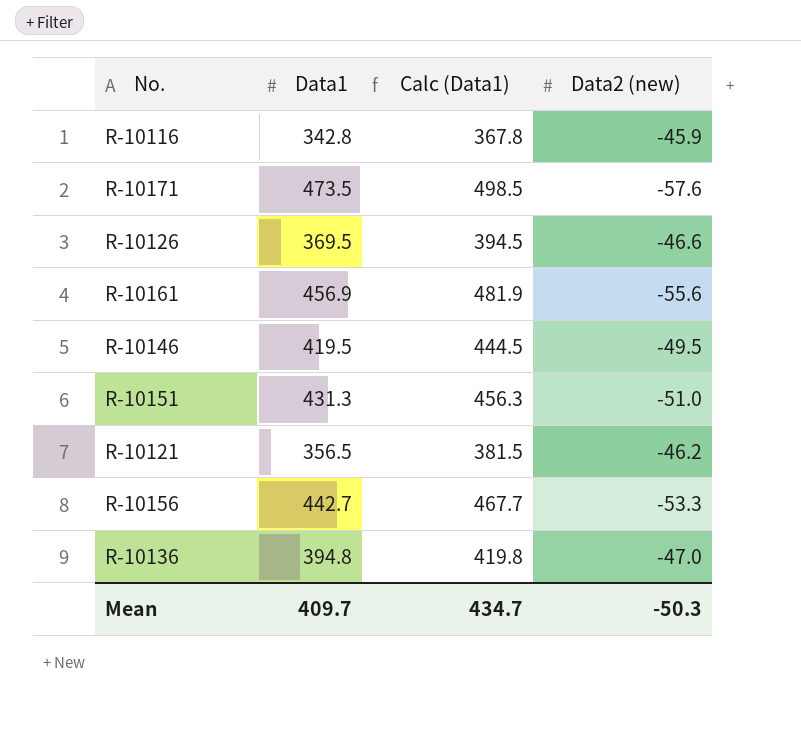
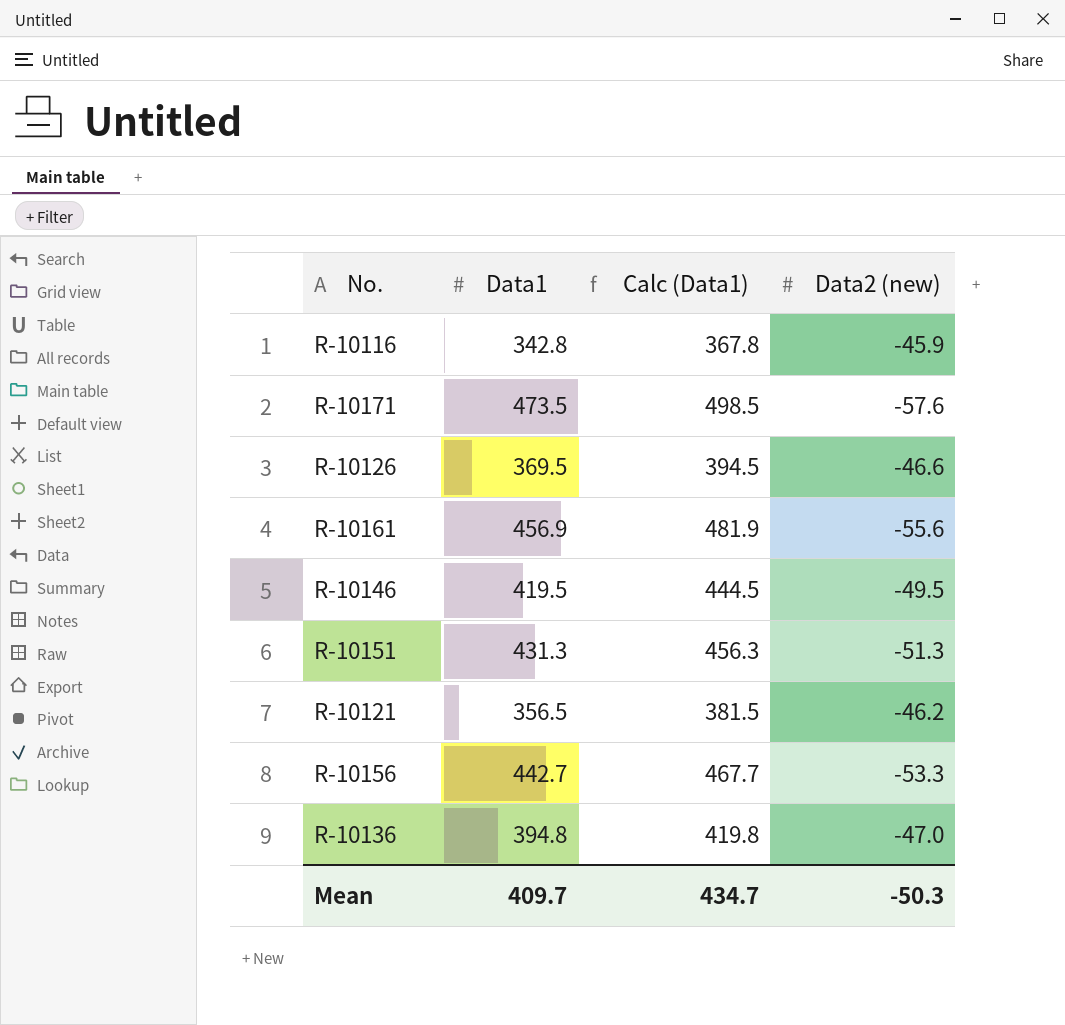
R-10151 | Data2 (new): -51.0 -> -51.3

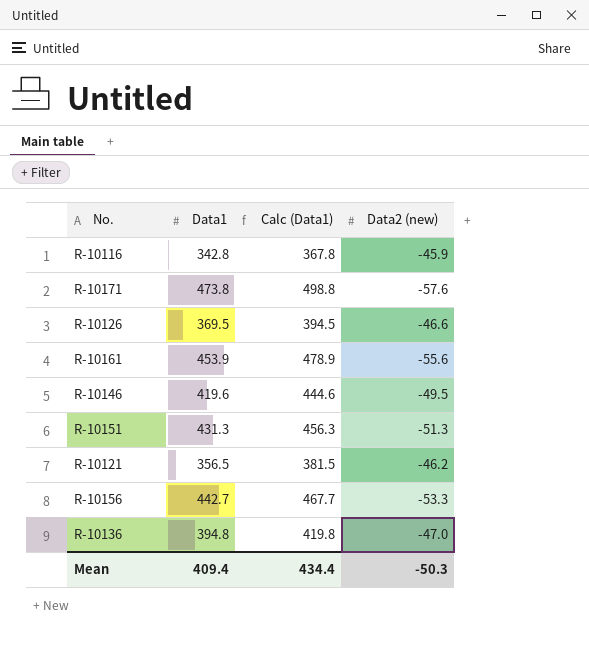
R-10171 | Data1: 473.5 -> 473.8
R-10171 | Calc (Data1): 498.5 -> 498.8
R-10161 | Data1: 456.9 -> 453.9
R-10161 | Calc (Data1): 481.9 -> 478.9
R-10146 | Data1: 419.5 -> 419.6
R-10146 | Calc (Data1): 444.5 -> 444.6
Mean | Data1: 409.7 -> 409.4
Mean | Calc (Data1): 434.7 -> 434.4

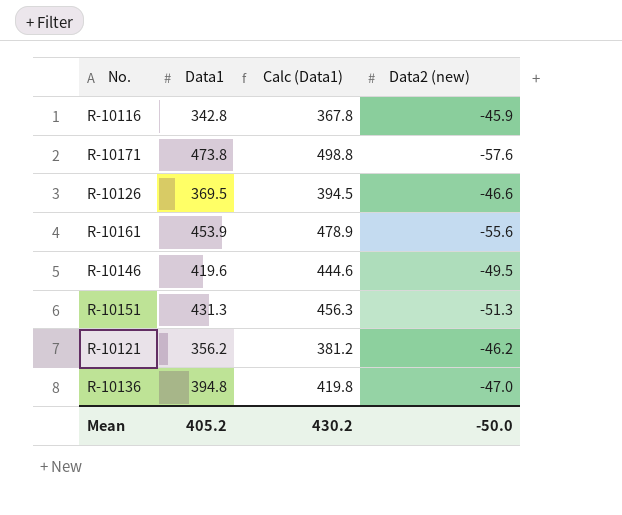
row R-10156: 442.7 | 467.7 | -53.3 -> none
R-10121 | Data1: 356.5 -> 356.2
R-10121 | Calc (Data1): 381.5 -> 381.2
Mean | Data1: 409.4 -> 405.2
Mean | Calc (Data1): 434.4 -> 430.2
Mean | Data2 (new): -50.3 -> -50.0

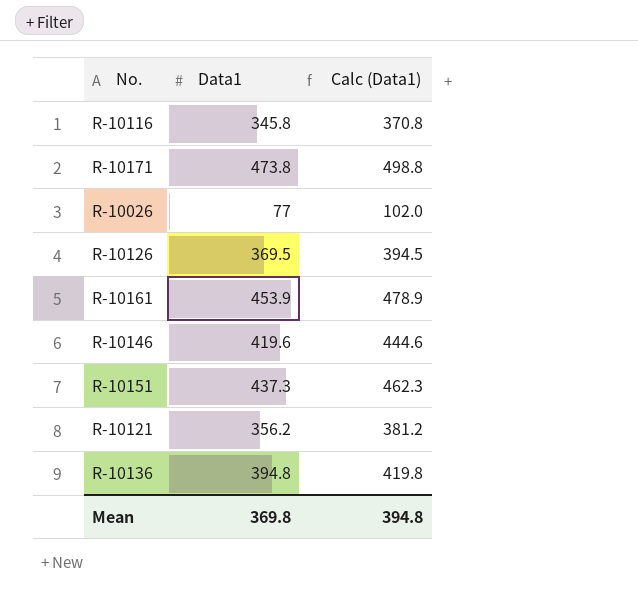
column Data2 (new) | position: 4 -> none
R-10116 | Data1: 342.8 -> 345.8
R-10116 | Calc (Data1): 367.8 -> 370.8
row R-10026: none -> 77 | 102.0
R-10151 | Data1: 431.3 -> 437.3
R-10151 | Calc (Data1): 456.3 -> 462.3
Mean | Data1: 405.2 -> 369.8
Mean | Calc (Data1): 430.2 -> 394.8

